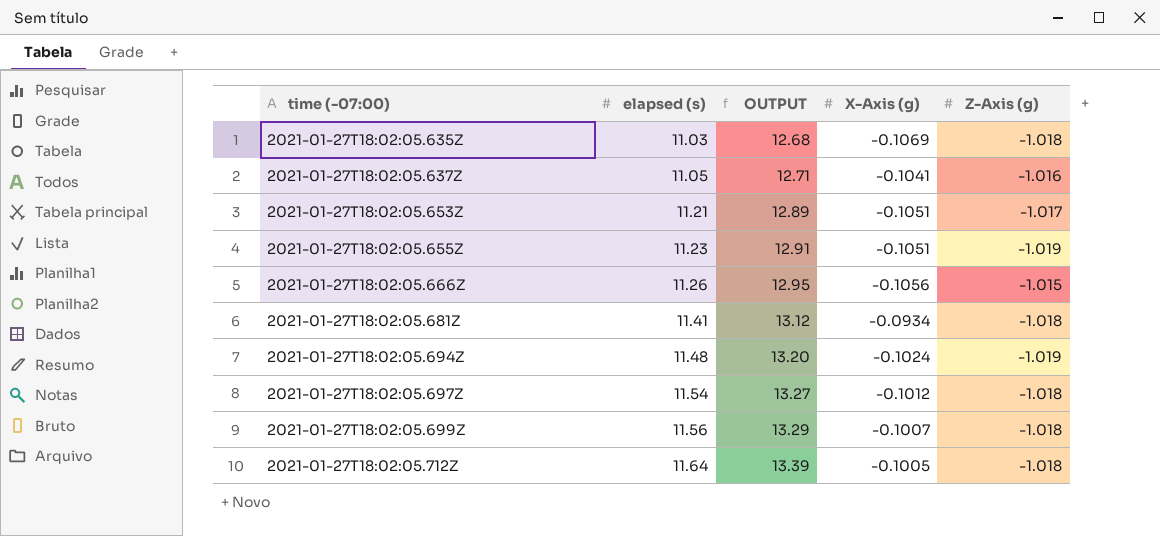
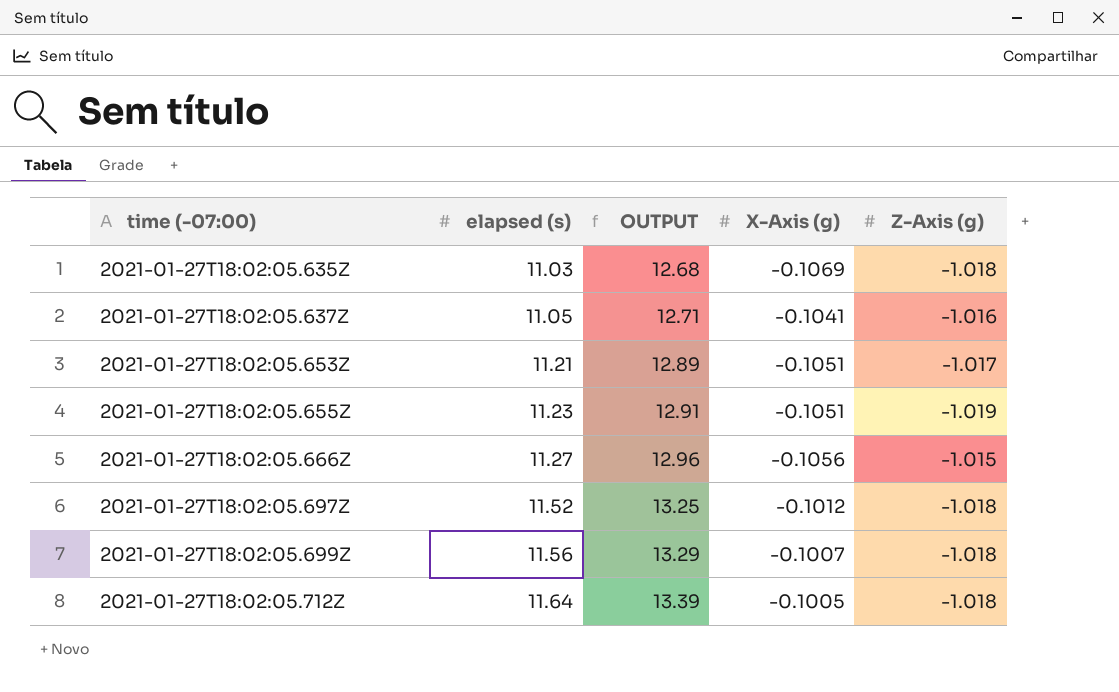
row 2021-01-27T18:02:05.681Z: 11.41 | 13.12 | -0.0934 | -1.018 -> none
row 2021-01-27T18:02:05.694Z: 11.48 | 13.20 | -0.1024 | -1.019 -> none
2021-01-27T18:02:05.666Z | elapsed (s): 11.26 -> 11.27
2021-01-27T18:02:05.666Z | OUTPUT: 12.95 -> 12.96
2021-01-27T18:02:05.697Z | elapsed (s): 11.54 -> 11.52
2021-01-27T18:02:05.697Z | OUTPUT: 13.27 -> 13.25

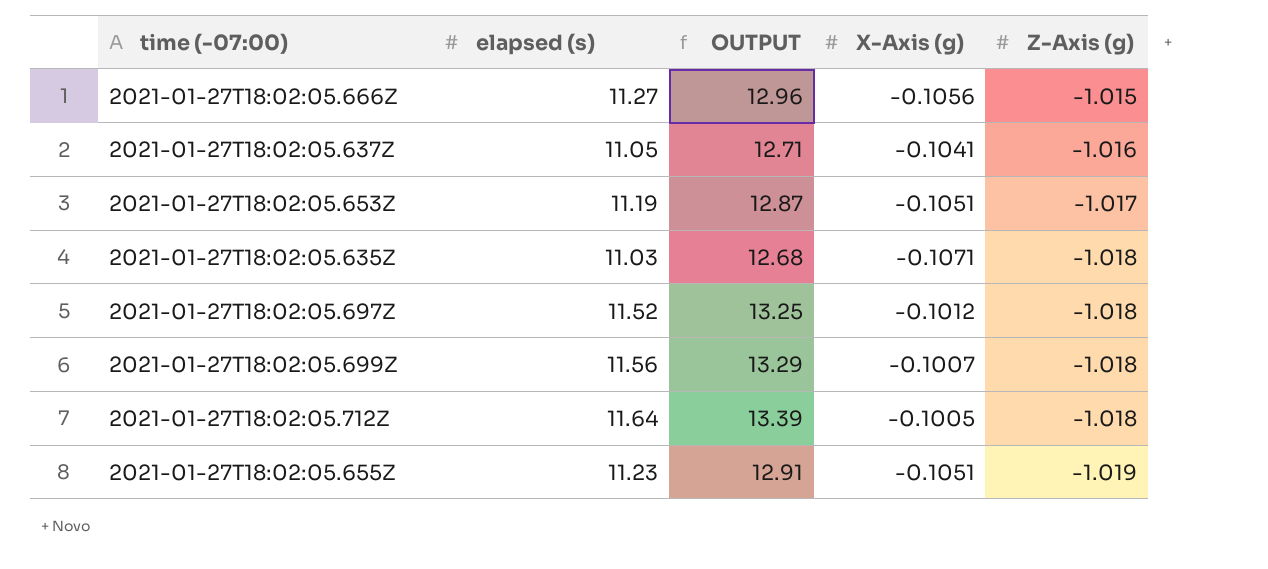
row order: time (-07:00) ascending -> Z-Axis (g) descending
2021-01-27T18:02:05.653Z | elapsed (s): 11.21 -> 11.19
2021-01-27T18:02:05.653Z | OUTPUT: 12.89 -> 12.87
2021-01-27T18:02:05.635Z | X-Axis (g): -0.1069 -> -0.1071

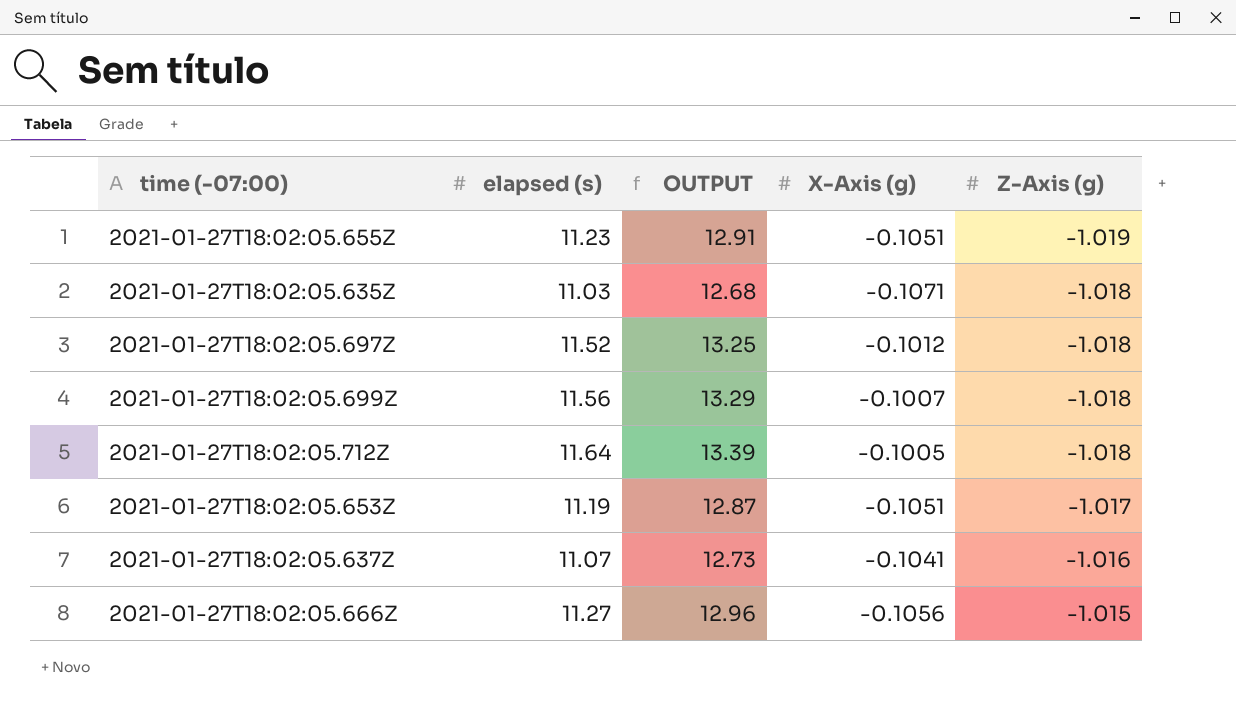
row order: Z-Axis (g) descending -> Z-Axis (g) ascending
2021-01-27T18:02:05.637Z | elapsed (s): 11.05 -> 11.07
2021-01-27T18:02:05.637Z | OUTPUT: 12.71 -> 12.73

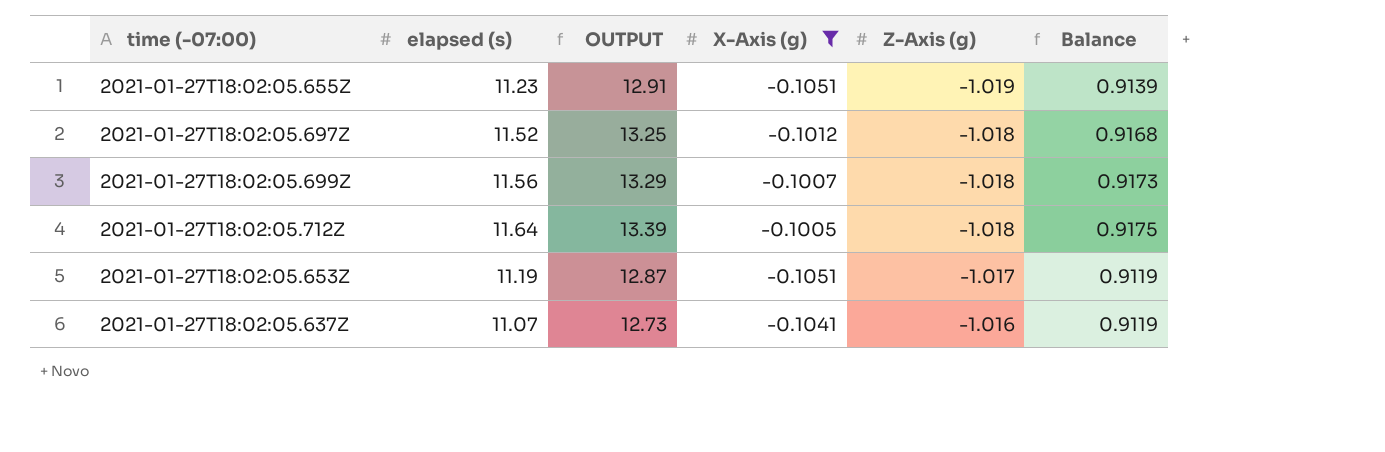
filter: none -> X-Axis (g) >= -0.1051
column Balance | formula: none -> [X-Axis (g)] - [Z-Axis (g)]

